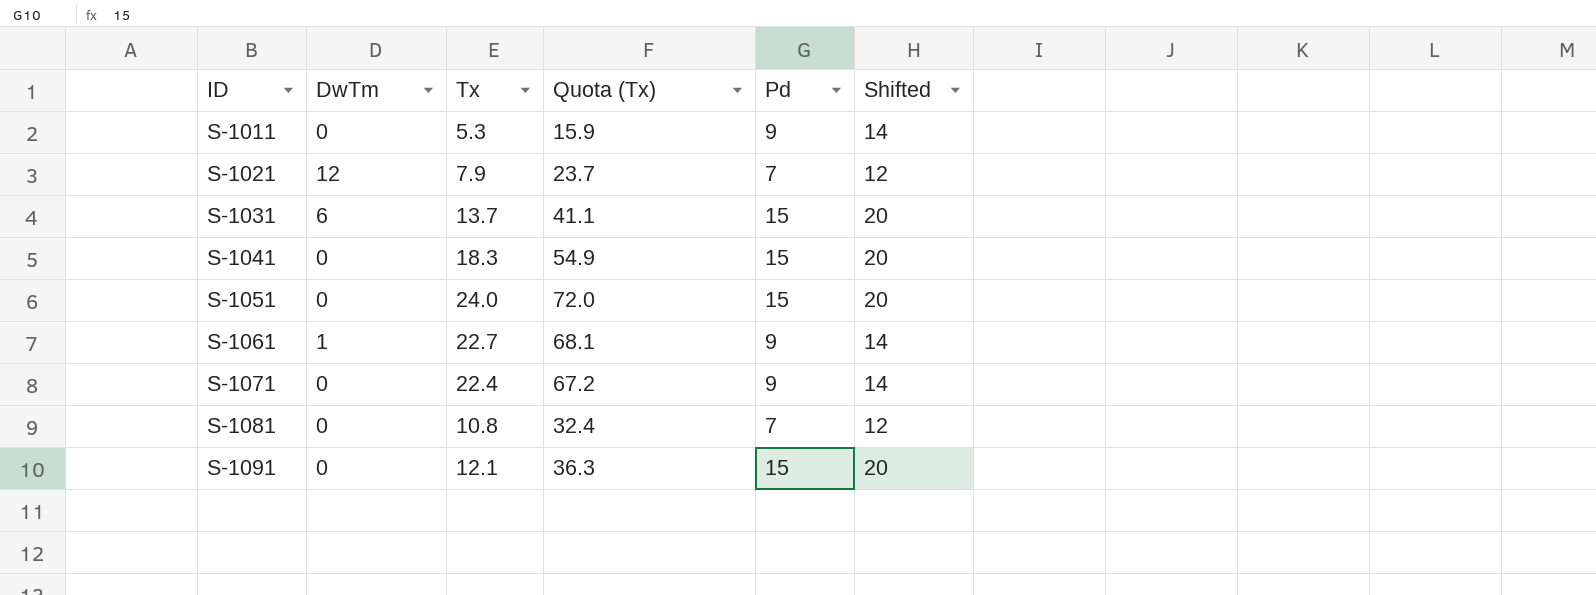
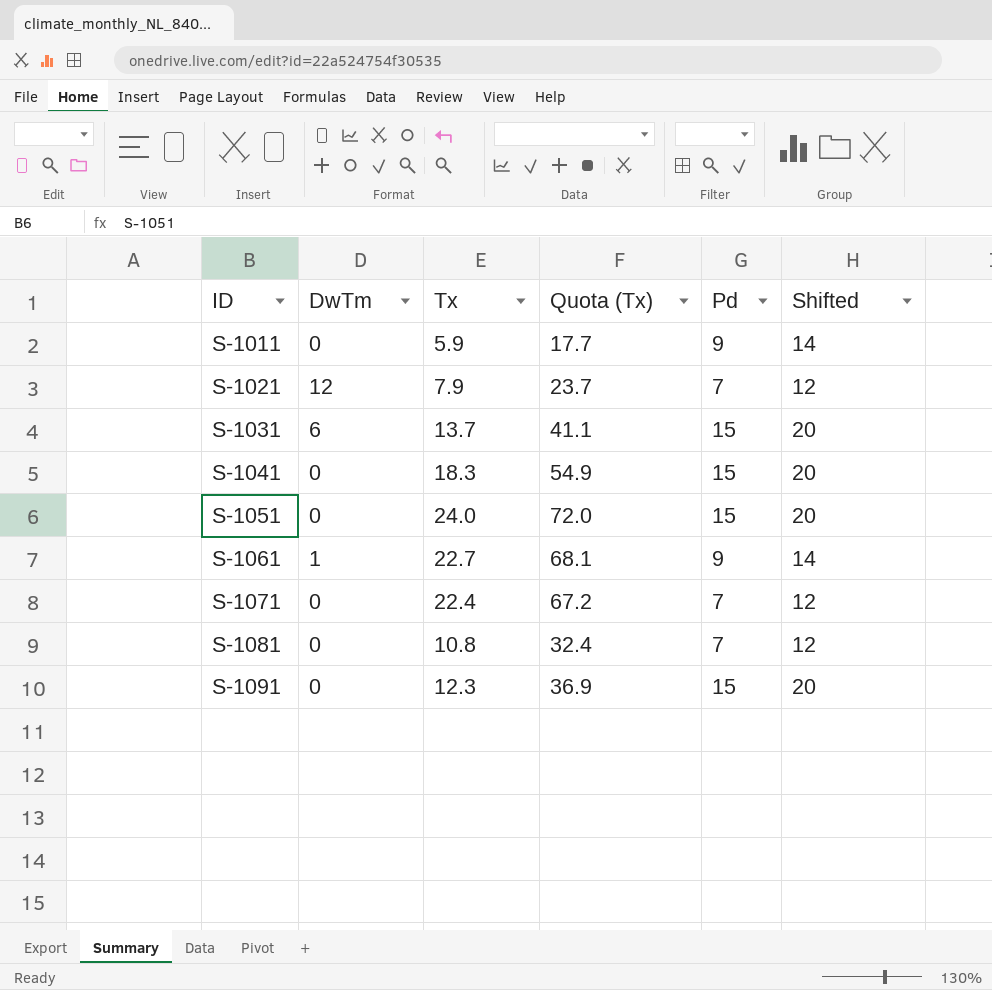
S-1011 | Tx: 5.3 -> 5.9
S-1011 | Quota (Tx): 15.9 -> 17.7
S-1071 | Pd: 9 -> 7
S-1071 | Shifted: 14 -> 12
S-1091 | Tx: 12.1 -> 12.3
S-1091 | Quota (Tx): 36.3 -> 36.9

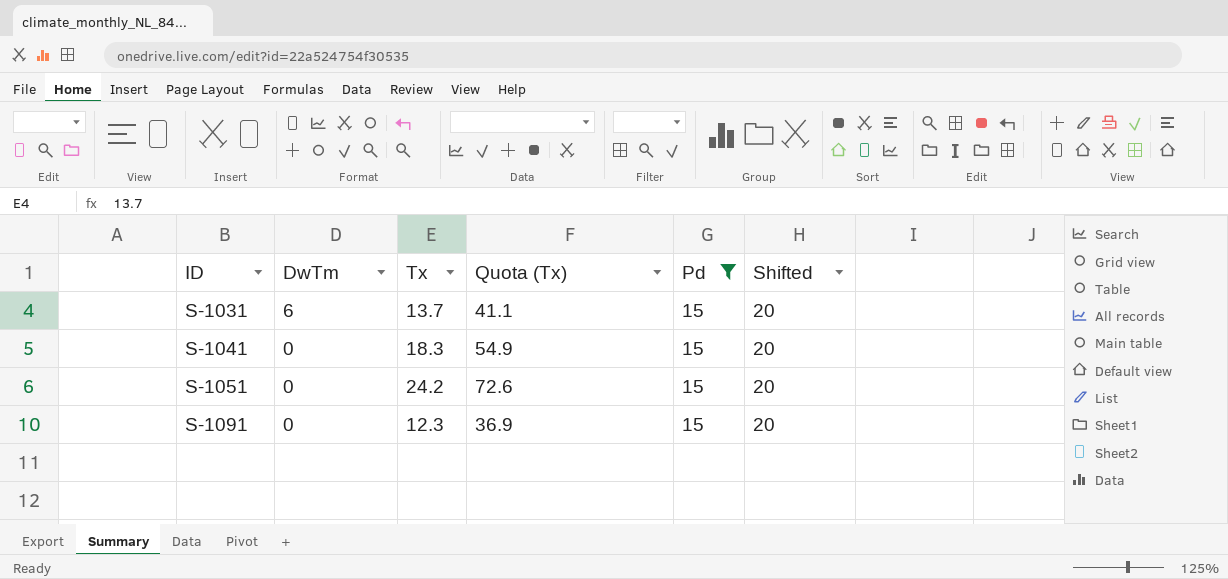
filter: none -> Pd = 15
S-1051 | Tx: 24.0 -> 24.2
S-1051 | Quota (Tx): 72.0 -> 72.6

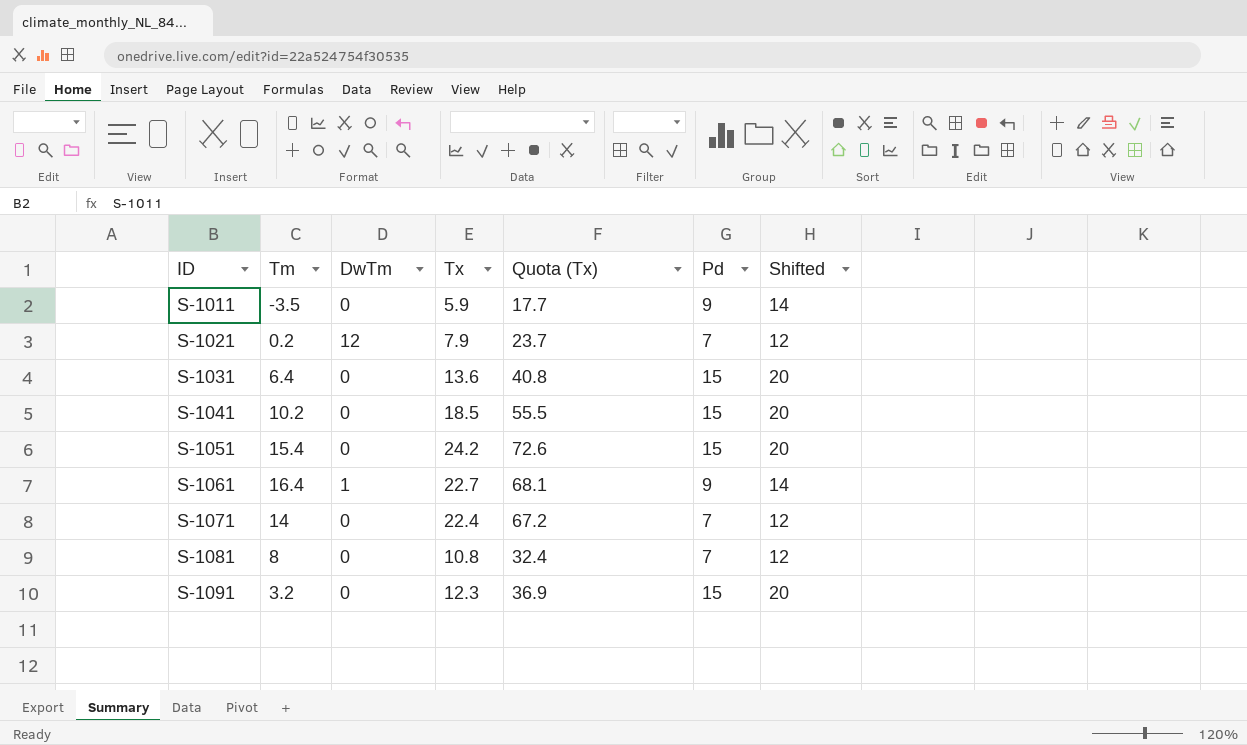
filter: Pd = 15 -> none
column Tm | position: none -> 2
S-1031 | DwTm: 6 -> 0
S-1031 | Tx: 13.7 -> 13.6
S-1031 | Quota (Tx): 41.1 -> 40.8
S-1041 | Tx: 18.3 -> 18.5
S-1041 | Quota (Tx): 54.9 -> 55.5

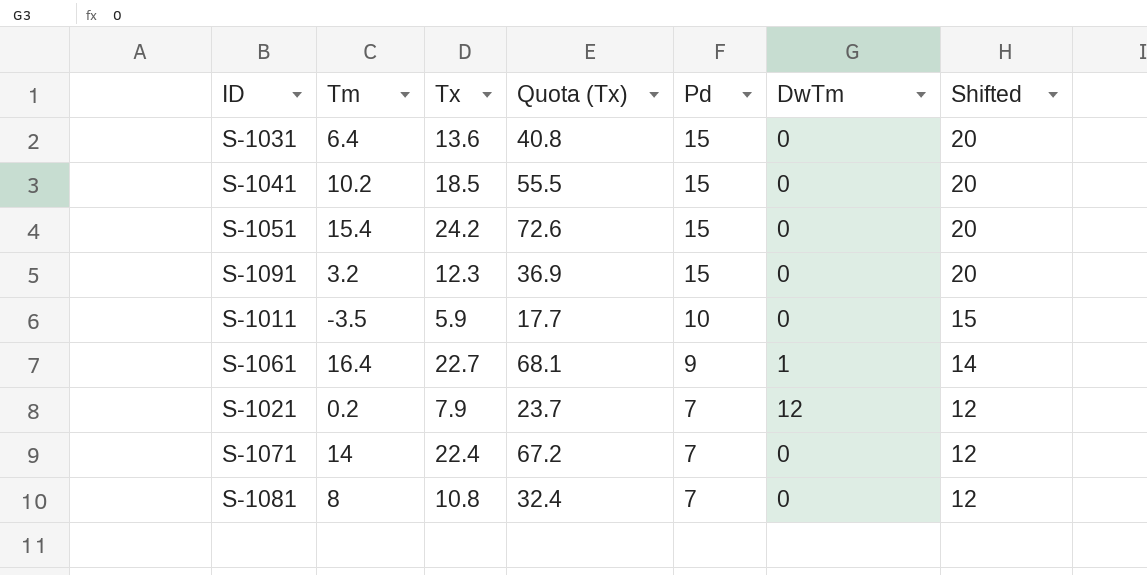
row order: ID ascending -> Pd descending
column DwTm | position: 3 -> 6
S-1011 | Pd: 9 -> 10
S-1011 | Shifted: 14 -> 15

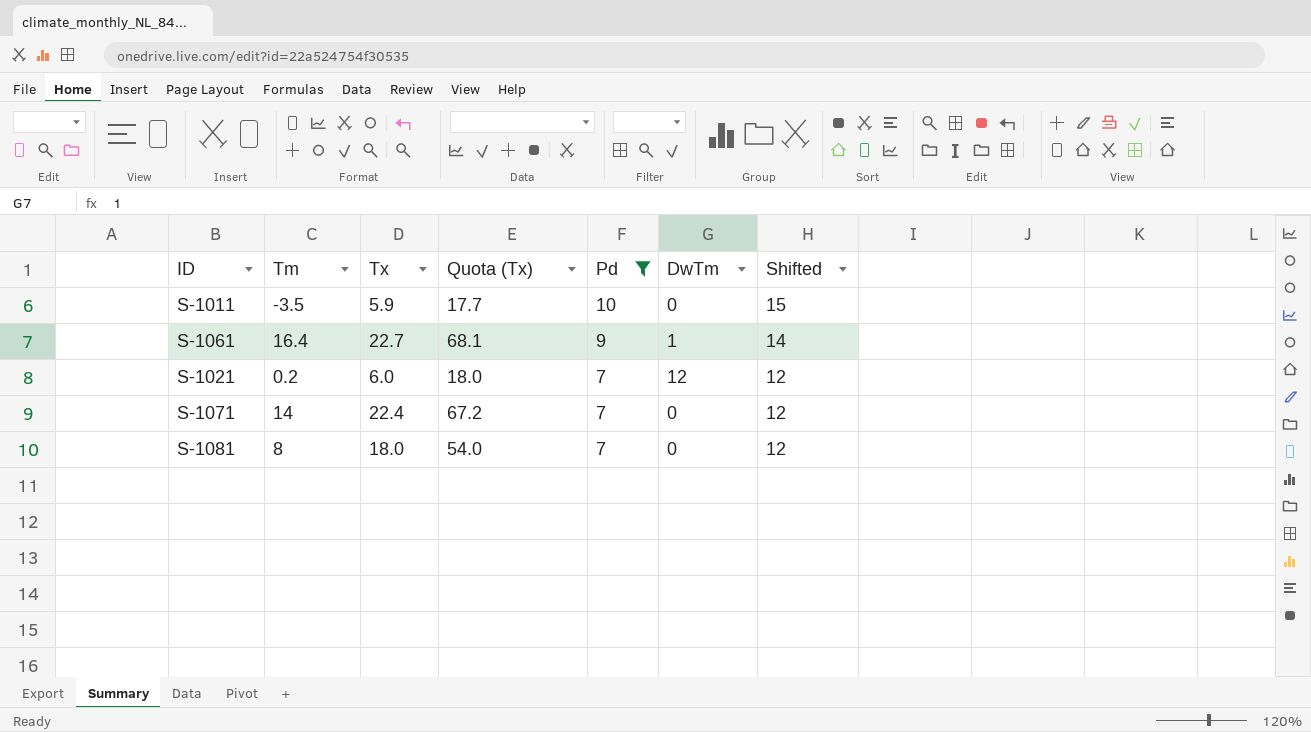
filter: none -> Pd != 15
S-1021 | Tx: 7.9 -> 6.0
S-1021 | Quota (Tx): 23.7 -> 18.0
S-1081 | Tx: 10.8 -> 18.0
S-1081 | Quota (Tx): 32.4 -> 54.0

